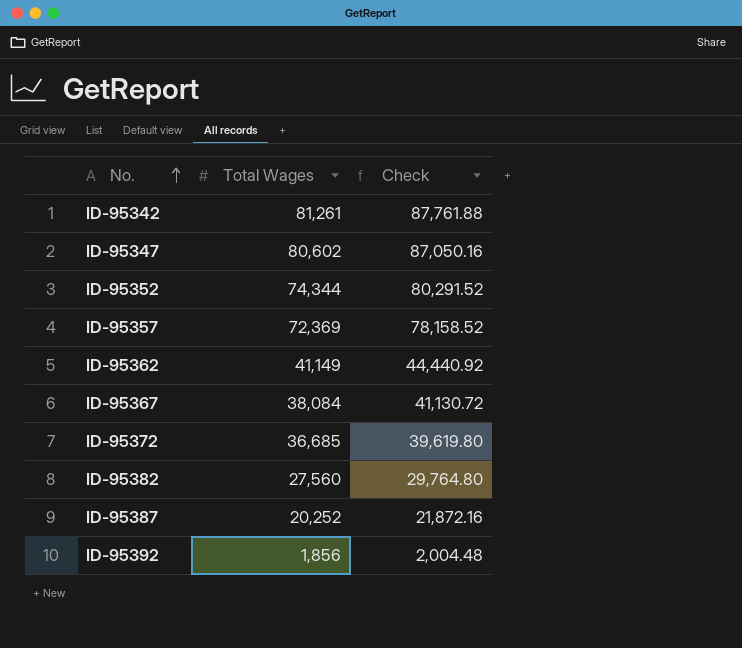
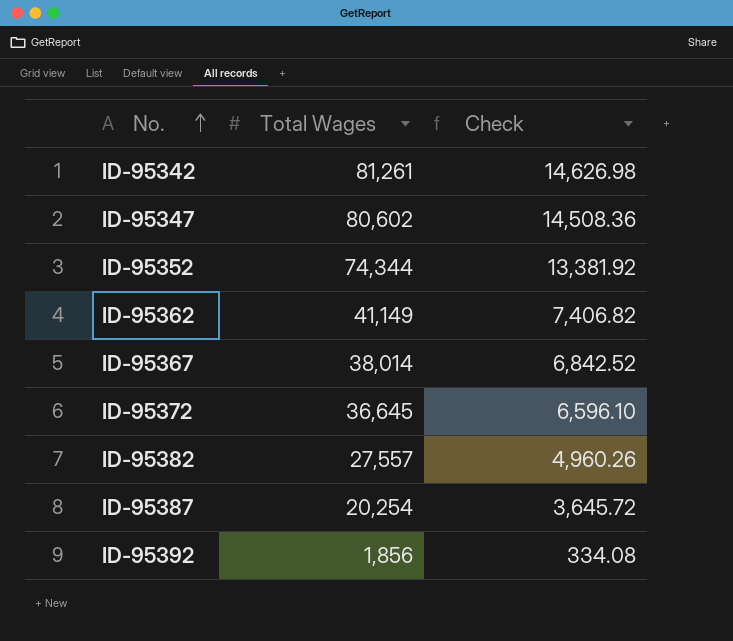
column Check | formula: [Total Wages] * 1.08 -> [Total Wages] * 0.18
row ID-95357: 72,369 | 78,158.52 -> none
ID-95367 | Total Wages: 38,084 -> 38,014
ID-95372 | Total Wages: 36,685 -> 36,645
ID-95382 | Total Wages: 27,560 -> 27,557
ID-95387 | Total Wages: 20,252 -> 20,254

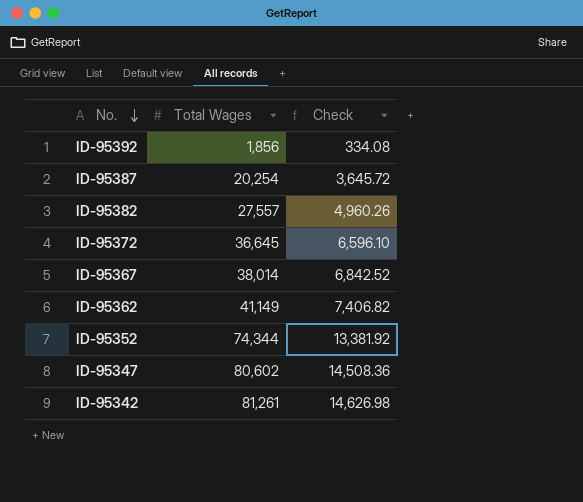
row order: No. ascending -> No. descending

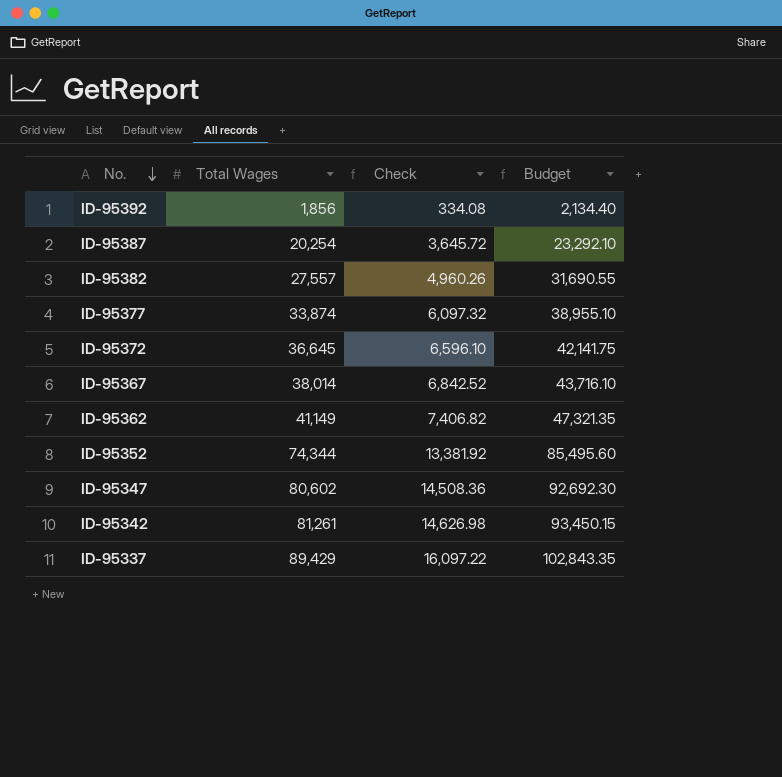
column Budget | formula: none -> [Total Wages] * 1.15
row ID-95377: none -> 33,874 | 6,097.32 | 38,955.10
row ID-95337: none -> 89,429 | 16,097.22 | 102,843.35

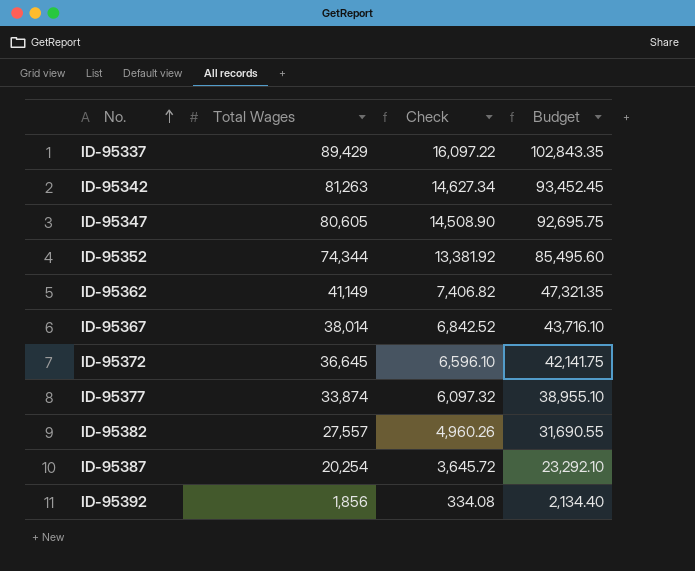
row order: No. descending -> No. ascending
ID-95342 | Total Wages: 81,261 -> 81,263
ID-95342 | Check: 14,626.98 -> 14,627.34
ID-95342 | Budget: 93,450.15 -> 93,452.45
ID-95347 | Total Wages: 80,602 -> 80,605
ID-95347 | Check: 14,508.36 -> 14,508.90
ID-95347 | Budget: 92,692.30 -> 92,695.75

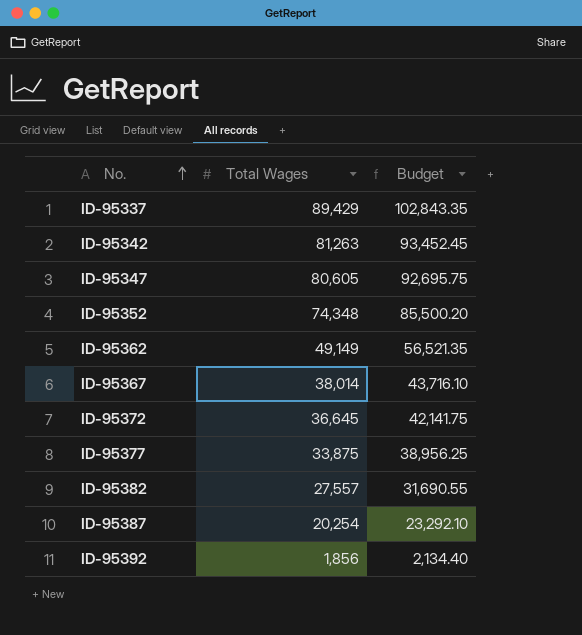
column Check | formula: [Total Wages] * 0.18 -> none
ID-95352 | Total Wages: 74,344 -> 74,348
ID-95352 | Budget: 85,495.60 -> 85,500.20
ID-95362 | Total Wages: 41,149 -> 49,149
ID-95362 | Budget: 47,321.35 -> 56,521.35
ID-95377 | Total Wages: 33,874 -> 33,875
ID-95377 | Budget: 38,955.10 -> 38,956.25

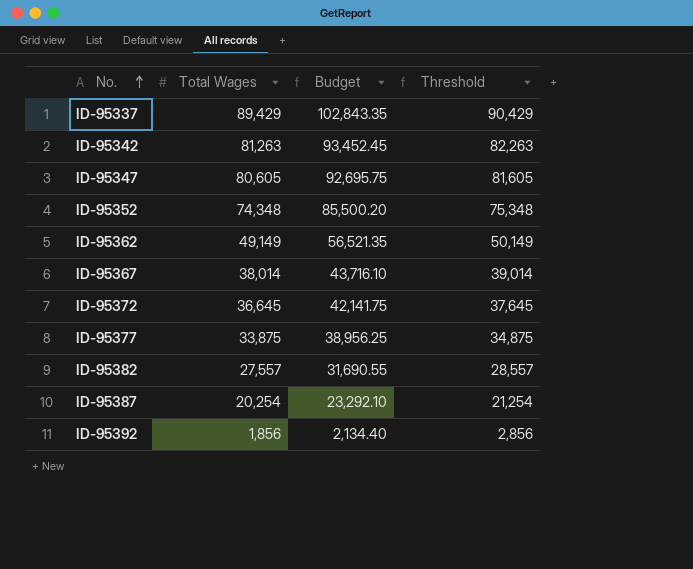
column Threshold | formula: none -> [Total Wages] + 1000

